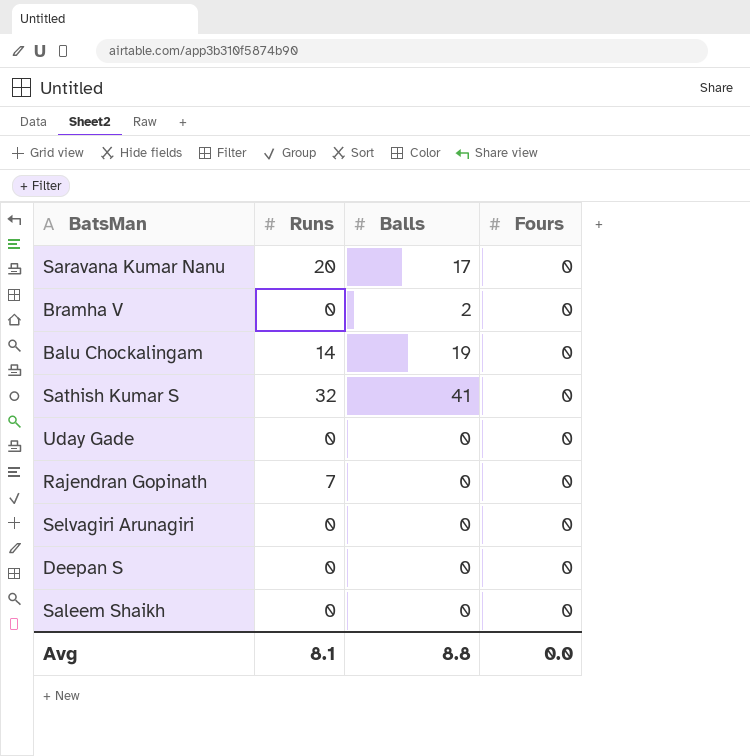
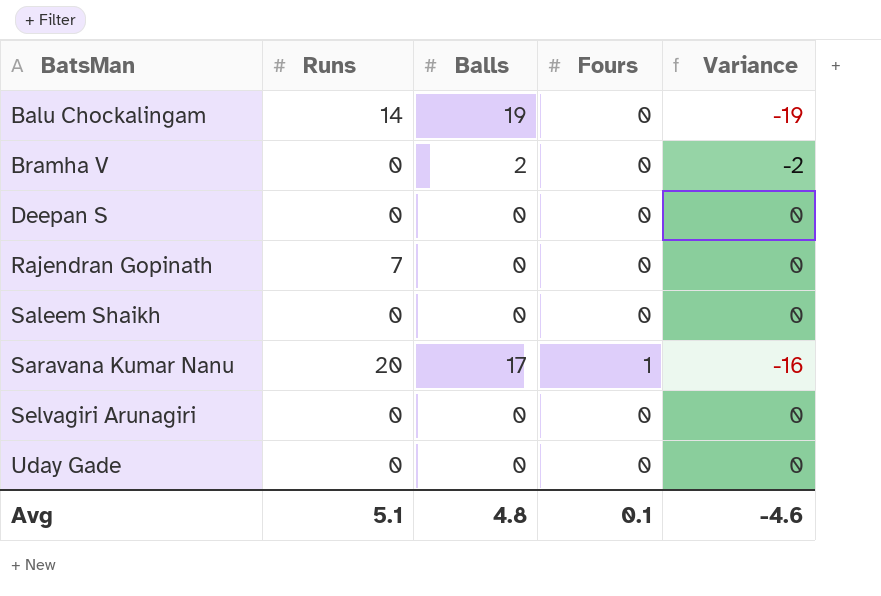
row order: none -> BatsMan ascending
column Variance | formula: none -> [Fours] - [Balls]
row Sathish Kumar S: 32 | 41 | 0 -> none
Saravana Kumar Nanu | Fours: 0 -> 1
Avg | Runs: 8.1 -> 5.1
Avg | Balls: 8.8 -> 4.8
Avg | Fours: 0.0 -> 0.1

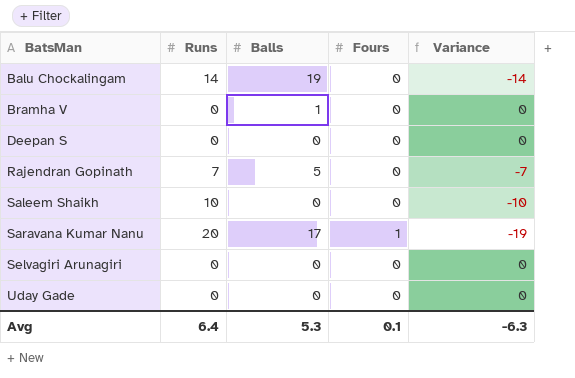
column Variance | formula: [Fours] - [Balls] -> [Fours] - [Runs]
Bramha V | Balls: 2 -> 1
Rajendran Gopinath | Balls: 0 -> 5
Saleem Shaikh | Runs: 0 -> 10
Avg | Runs: 5.1 -> 6.4
Avg | Balls: 4.8 -> 5.3
Avg | Variance: -4.6 -> -6.3

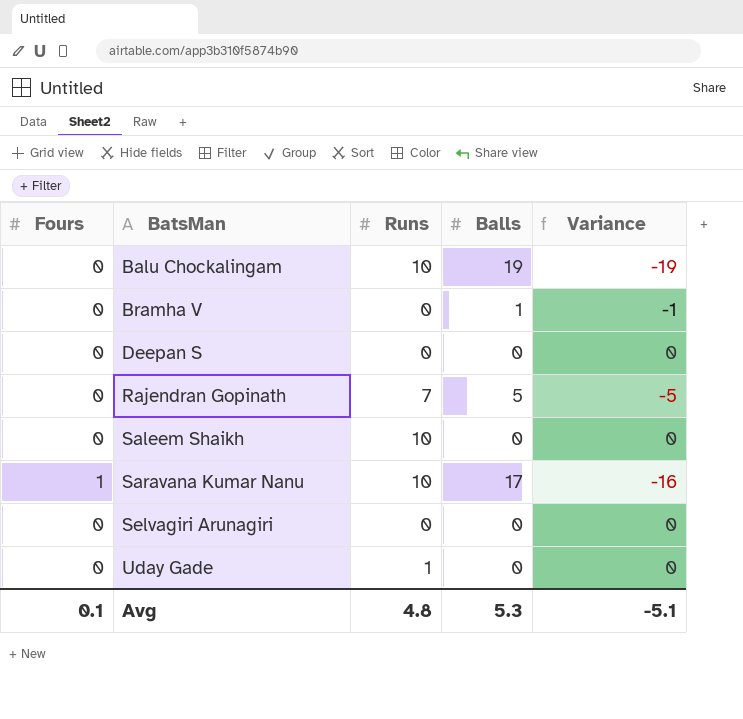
column Fours | position: 4 -> 1
column Variance | formula: [Fours] - [Runs] -> [Fours] - [Balls]
Balu Chockalingam | Runs: 14 -> 10
Saravana Kumar Nanu | Runs: 20 -> 10
Uday Gade | Runs: 0 -> 1
Avg | Runs: 6.4 -> 4.8
Avg | Variance: -6.3 -> -5.1

